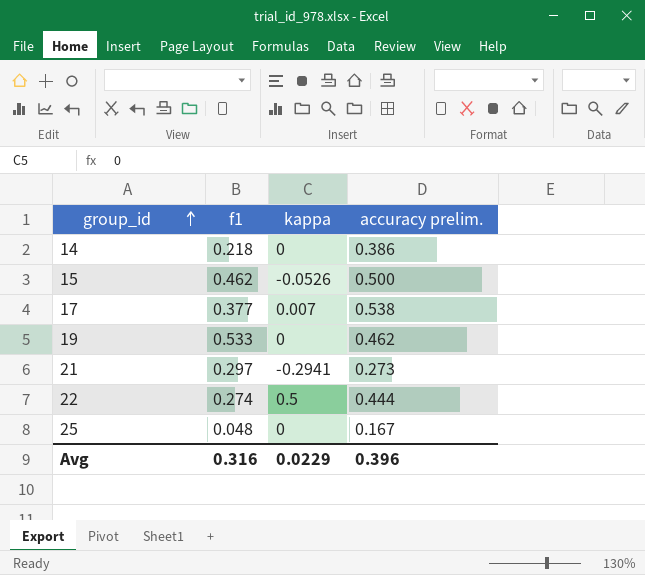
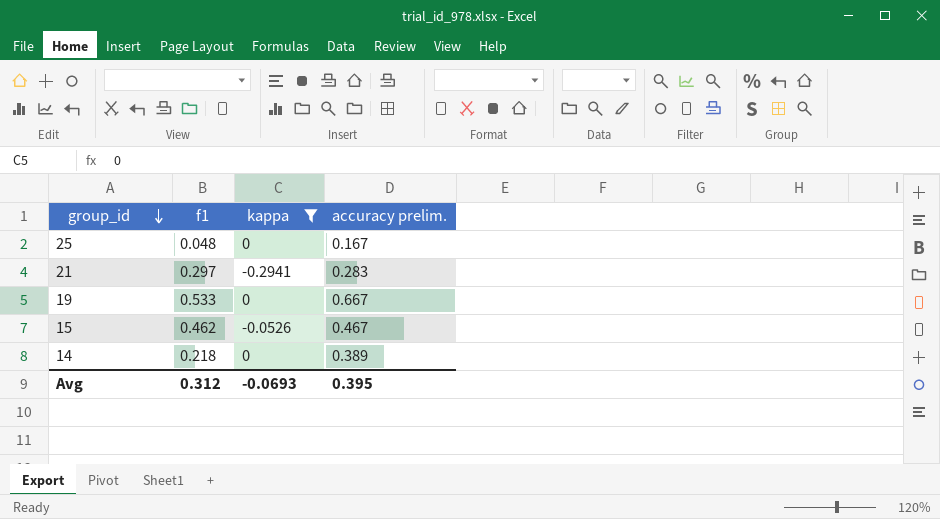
filter: none -> kappa <= 0
row order: group_id ascending -> group_id descending
21 | accuracy prelim.: 0.273 -> 0.283
19 | accuracy prelim.: 0.462 -> 0.667
15 | accuracy prelim.: 0.500 -> 0.467
14 | accuracy prelim.: 0.386 -> 0.389
Avg | f1: 0.316 -> 0.312
Avg | kappa: 0.0229 -> -0.0693
Avg | accuracy prelim.: 0.396 -> 0.395

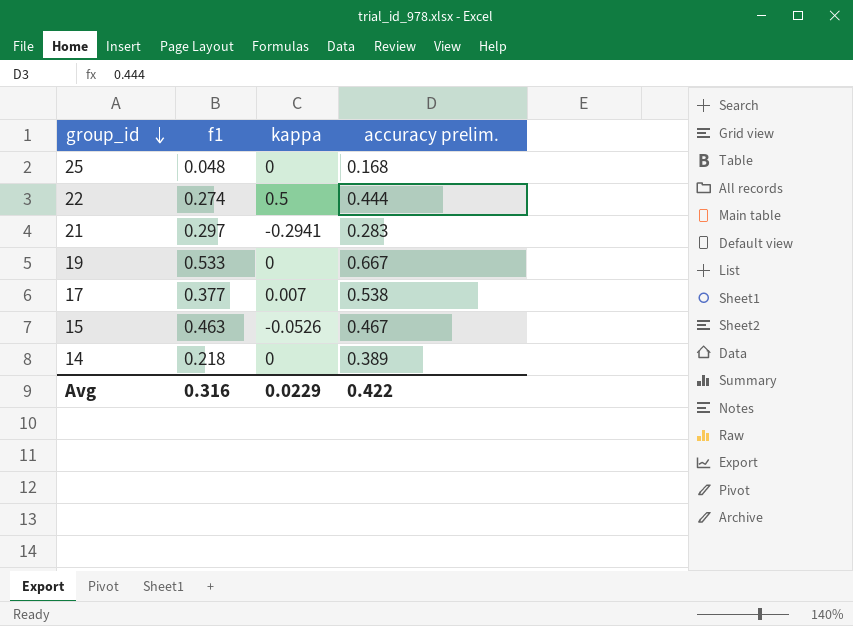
filter: kappa <= 0 -> none
25 | accuracy prelim.: 0.167 -> 0.168
15 | f1: 0.462 -> 0.463
Avg | f1: 0.312 -> 0.316
Avg | kappa: -0.0693 -> 0.0229
Avg | accuracy prelim.: 0.395 -> 0.422

